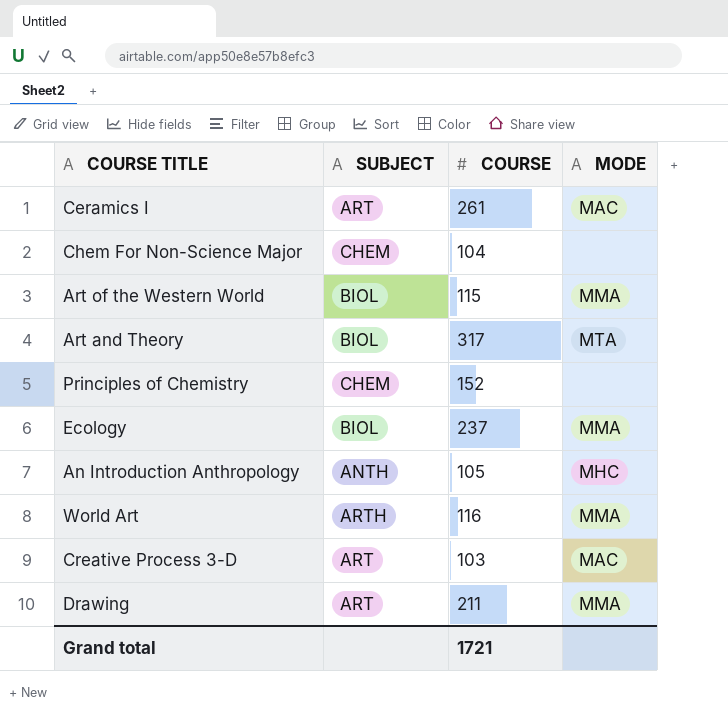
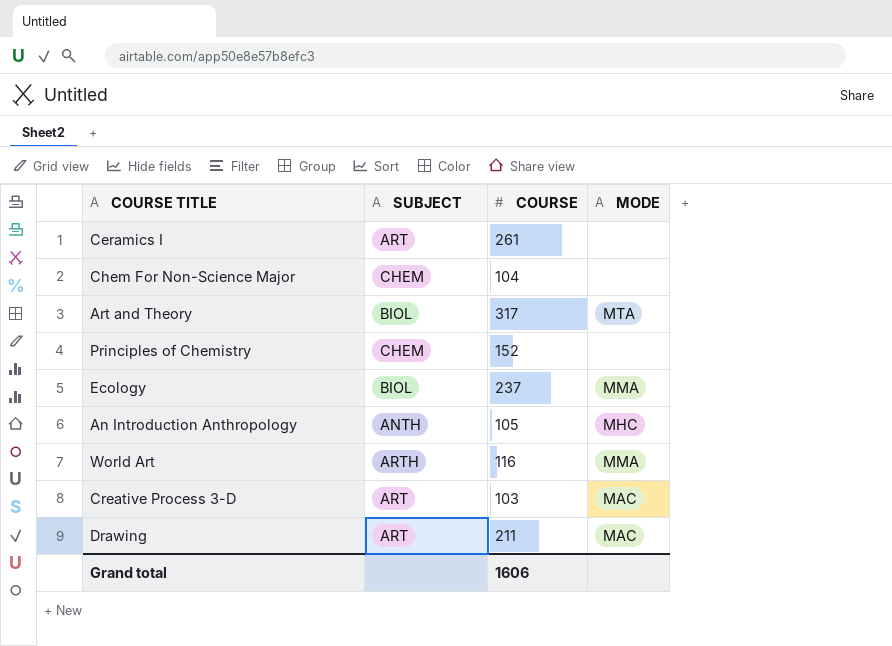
row Art of the Western World: BIOL | 115 | MMA -> none
Ceramics I | MODE: MAC -> none
Drawing | MODE: MMA -> MAC
Grand total | COURSE: 1721 -> 1606

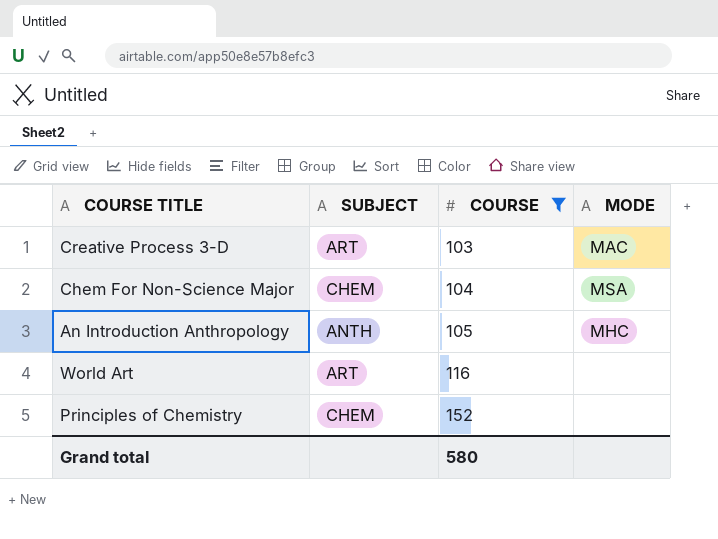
filter: none -> COURSE <= 152
row order: none -> COURSE ascending
Chem For Non-Science Major | MODE: none -> MSA
World Art | SUBJECT: ARTH -> ART
World Art | MODE: MMA -> none
Grand total | COURSE: 1606 -> 580

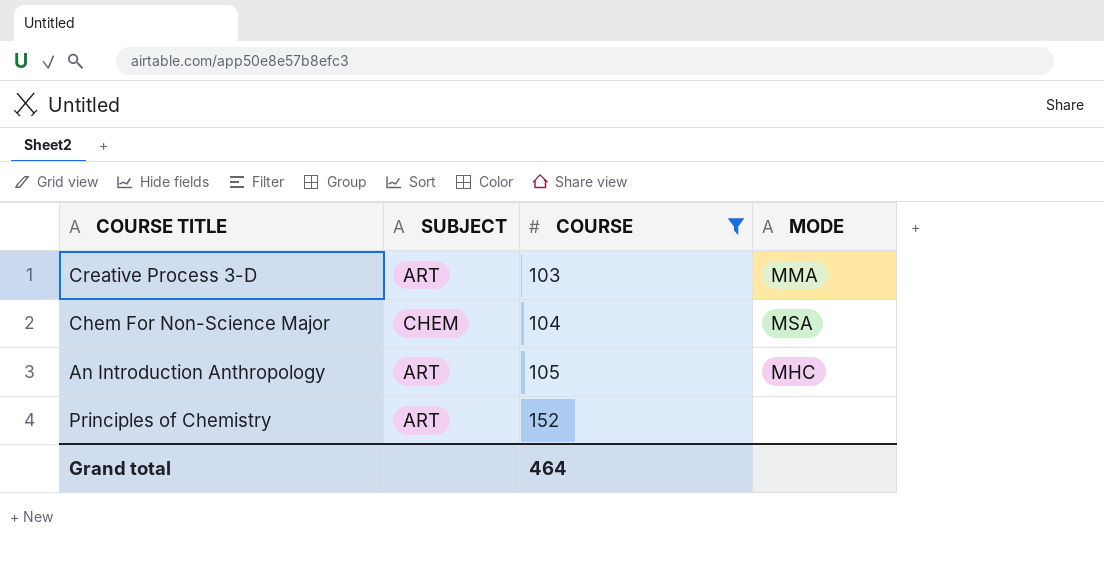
row World Art: ART | 116 | none -> none
Creative Process 3-D | MODE: MAC -> MMA
An Introduction Anthropology | SUBJECT: ANTH -> ART
Principles of Chemistry | SUBJECT: CHEM -> ART
Grand total | COURSE: 580 -> 464

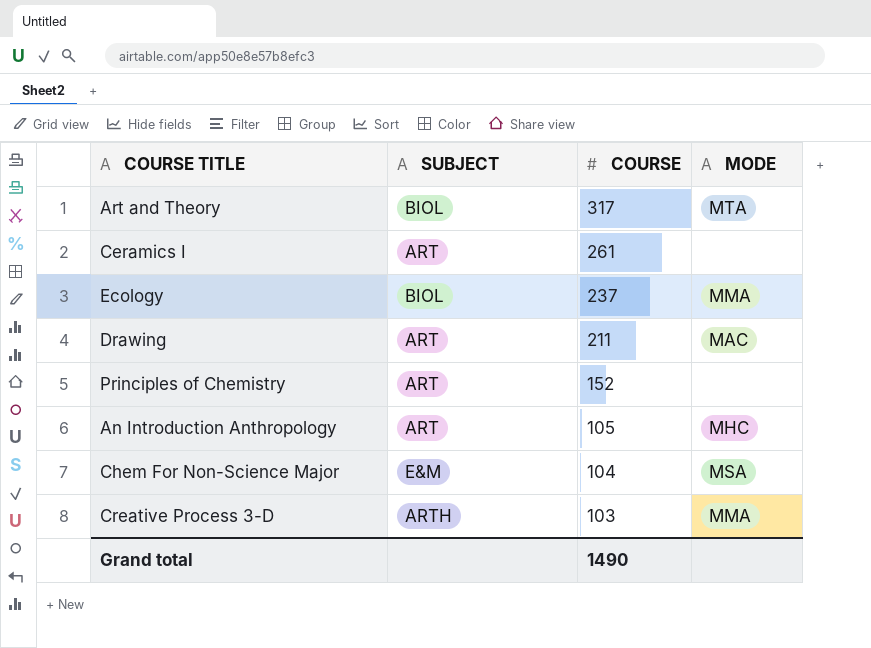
filter: COURSE <= 152 -> none
row order: COURSE ascending -> COURSE descending
Chem For Non-Science Major | SUBJECT: CHEM -> E&M
Creative Process 3-D | SUBJECT: ART -> ARTH
Grand total | COURSE: 464 -> 1490

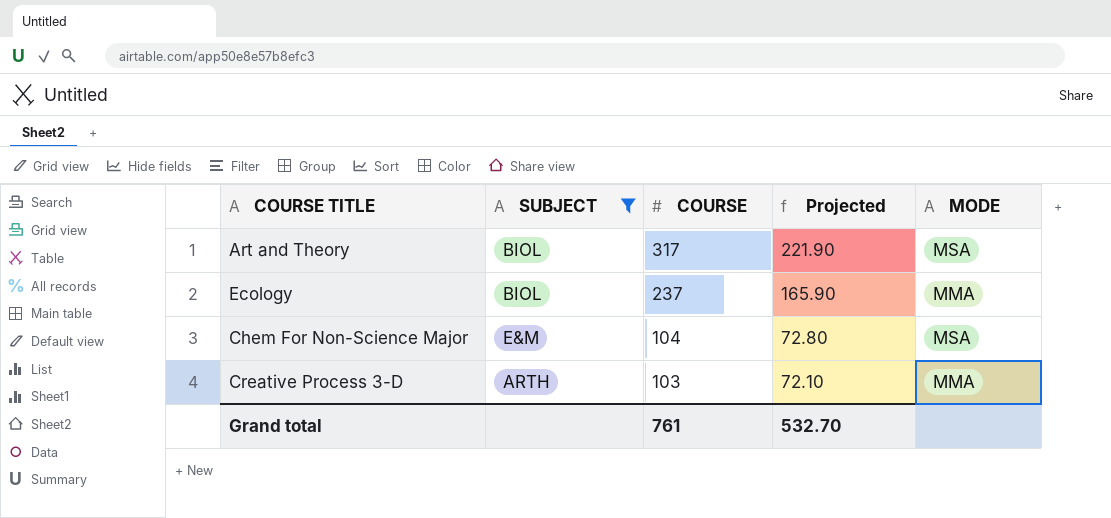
filter: none -> SUBJECT != ART
column Projected | formula: none -> [COURSE] * 0.7
Art and Theory | MODE: MTA -> MSA
Grand total | COURSE: 1490 -> 761

